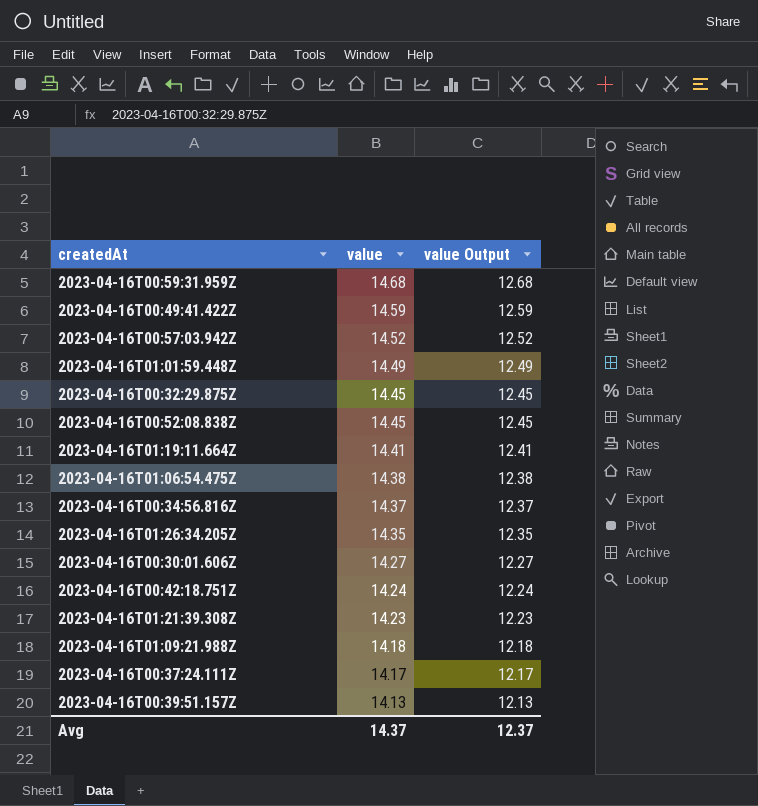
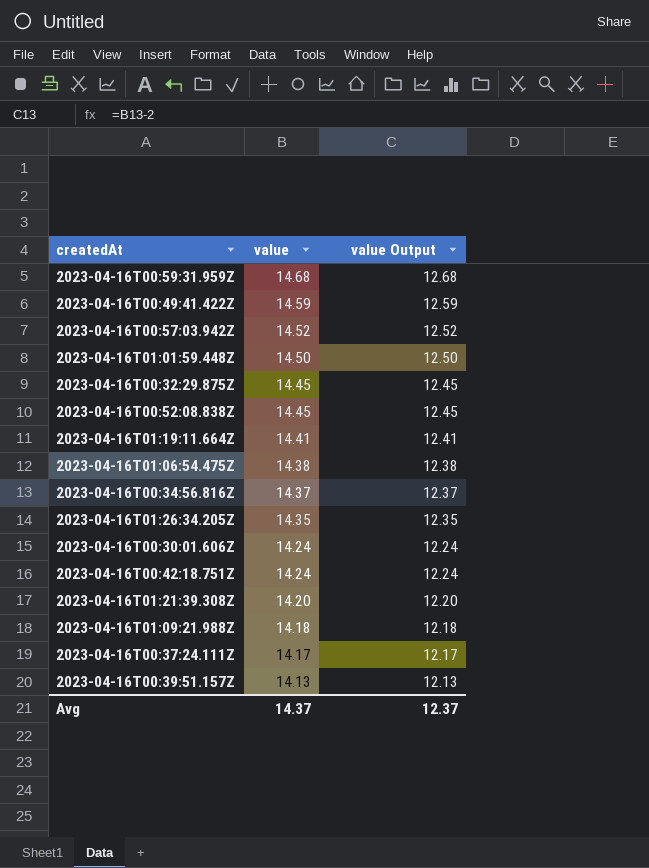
2023-04-16T01:01:59.448Z | value: 14.49 -> 14.50
2023-04-16T01:01:59.448Z | value Output: 12.49 -> 12.50
2023-04-16T00:30:01.606Z | value: 14.27 -> 14.24
2023-04-16T00:30:01.606Z | value Output: 12.27 -> 12.24
2023-04-16T01:21:39.308Z | value: 14.23 -> 14.20
2023-04-16T01:21:39.308Z | value Output: 12.23 -> 12.20

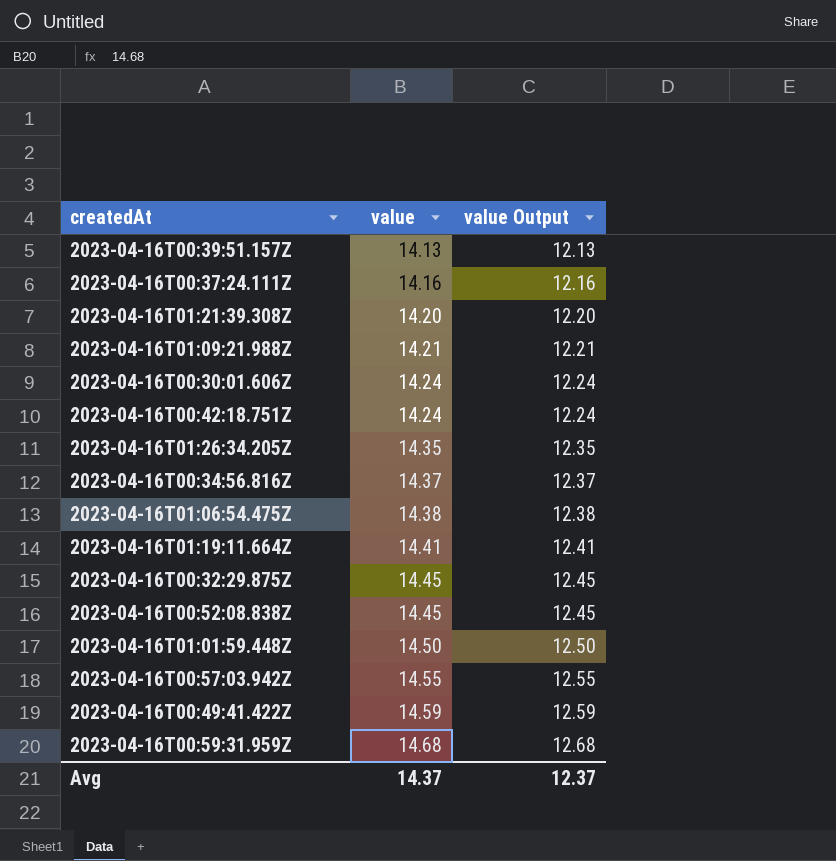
row order: value descending -> value ascending
2023-04-16T00:37:24.111Z | value: 14.17 -> 14.16
2023-04-16T00:37:24.111Z | value Output: 12.17 -> 12.16
2023-04-16T01:09:21.988Z | value: 14.18 -> 14.21
2023-04-16T01:09:21.988Z | value Output: 12.18 -> 12.21
2023-04-16T00:57:03.942Z | value: 14.52 -> 14.55
2023-04-16T00:57:03.942Z | value Output: 12.52 -> 12.55

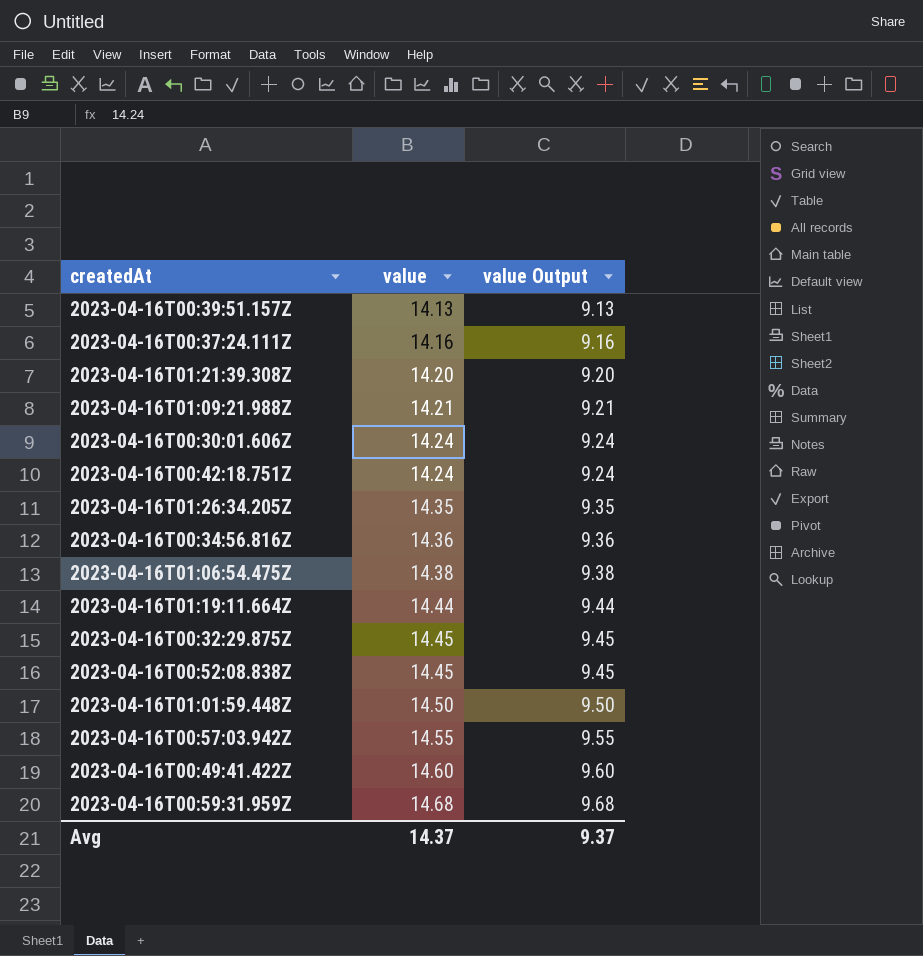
column value Output | formula: [value] - 2 -> [value] - 5
2023-04-16T00:34:56.816Z | value: 14.37 -> 14.36
2023-04-16T01:19:11.664Z | value: 14.41 -> 14.44
2023-04-16T00:49:41.422Z | value: 14.59 -> 14.60
Avg | value Output: 12.37 -> 9.37

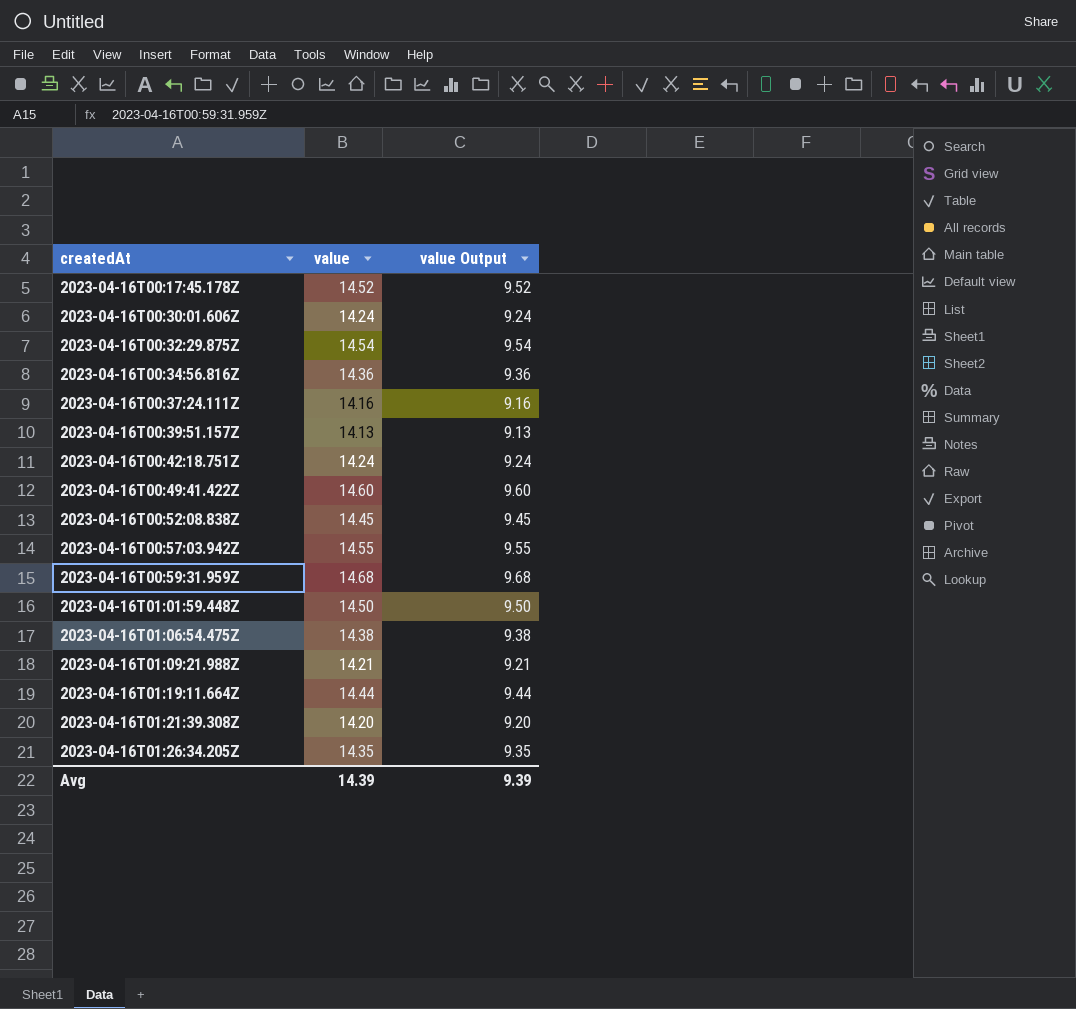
row order: value ascending -> createdAt ascending
row 2023-04-16T00:17:45.178Z: none -> 14.52 | 9.52
2023-04-16T00:32:29.875Z | value: 14.45 -> 14.54
2023-04-16T00:32:29.875Z | value Output: 9.45 -> 9.54
Avg | value: 14.37 -> 14.39
Avg | value Output: 9.37 -> 9.39

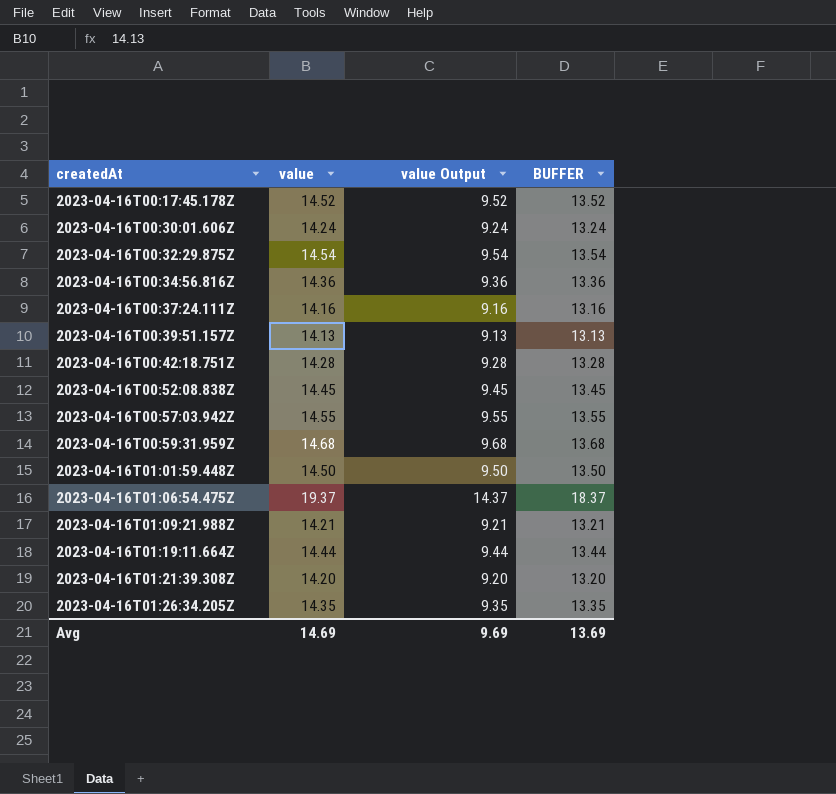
column BUFFER | formula: none -> [value] - 1
row 2023-04-16T00:49:41.422Z: 14.60 | 9.60 -> none
2023-04-16T00:42:18.751Z | value: 14.24 -> 14.28
2023-04-16T00:42:18.751Z | value Output: 9.24 -> 9.28
2023-04-16T01:06:54.475Z | value: 14.38 -> 19.37
2023-04-16T01:06:54.475Z | value Output: 9.38 -> 14.37
Avg | value: 14.39 -> 14.69
Avg | value Output: 9.39 -> 9.69

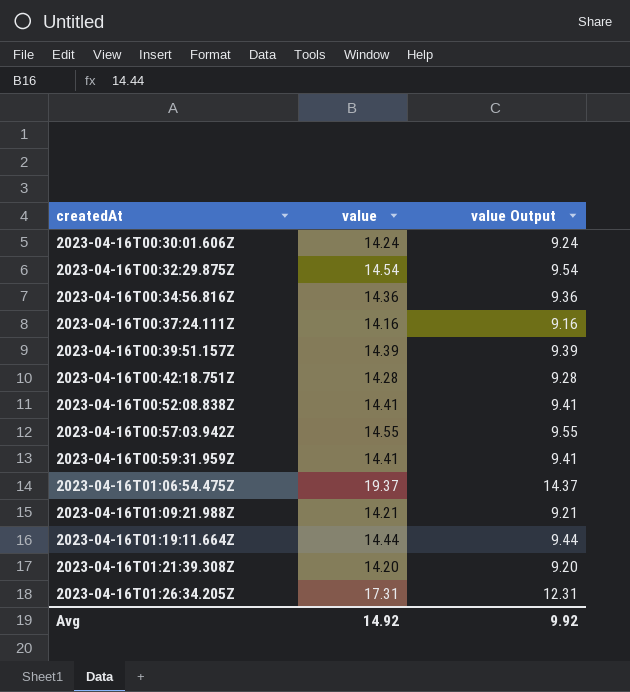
column BUFFER | formula: [value] - 1 -> none
row 2023-04-16T00:17:45.178Z: 14.52 | 9.52 | 13.52 -> none
row 2023-04-16T01:01:59.448Z: 14.50 | 9.50 | 13.50 -> none
2023-04-16T00:39:51.157Z | value: 14.13 -> 14.39
2023-04-16T00:39:51.157Z | value Output: 9.13 -> 9.39
2023-04-16T00:52:08.838Z | value: 14.45 -> 14.41
2023-04-16T00:52:08.838Z | value Output: 9.45 -> 9.41
2023-04-16T00:59:31.959Z | value: 14.68 -> 14.41
2023-04-16T00:59:31.959Z | value Output: 9.68 -> 9.41
2023-04-16T01:26:34.205Z | value: 14.35 -> 17.31
2023-04-16T01:26:34.205Z | value Output: 9.35 -> 12.31
Avg | value: 14.69 -> 14.92
Avg | value Output: 9.69 -> 9.92

